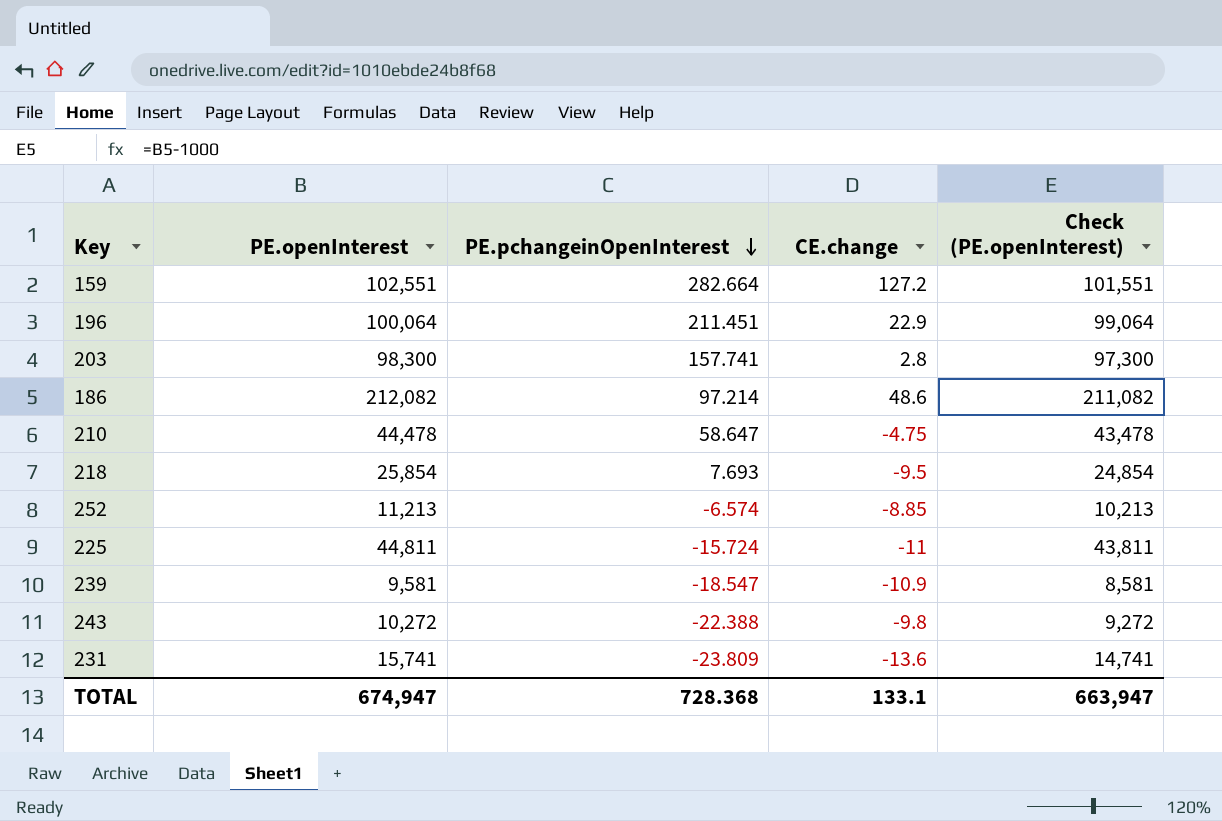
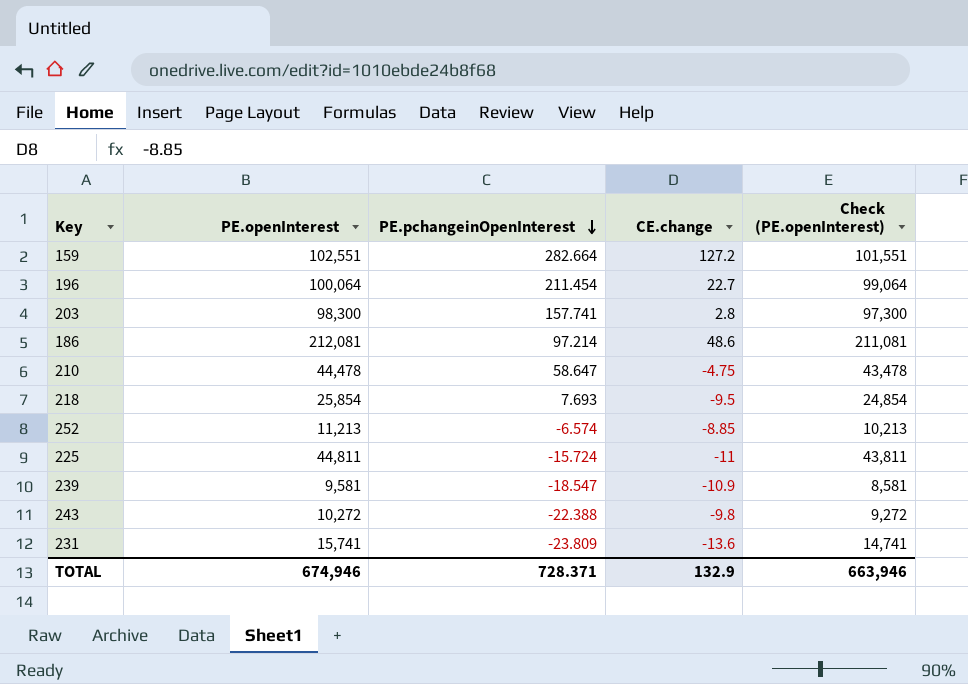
196 | PE.pchangeinOpenInterest: 211.451 -> 211.454
196 | CE.change: 22.9 -> 22.7
186 | PE.openInterest: 212,082 -> 212,081
186 | Check (PE.openInterest): 211,082 -> 211,081
TOTAL | PE.openInterest: 674,947 -> 674,946
TOTAL | PE.pchangeinOpenInterest: 728.368 -> 728.371
TOTAL | CE.change: 133.1 -> 132.9
TOTAL | Check (PE.openInterest): 663,947 -> 663,946

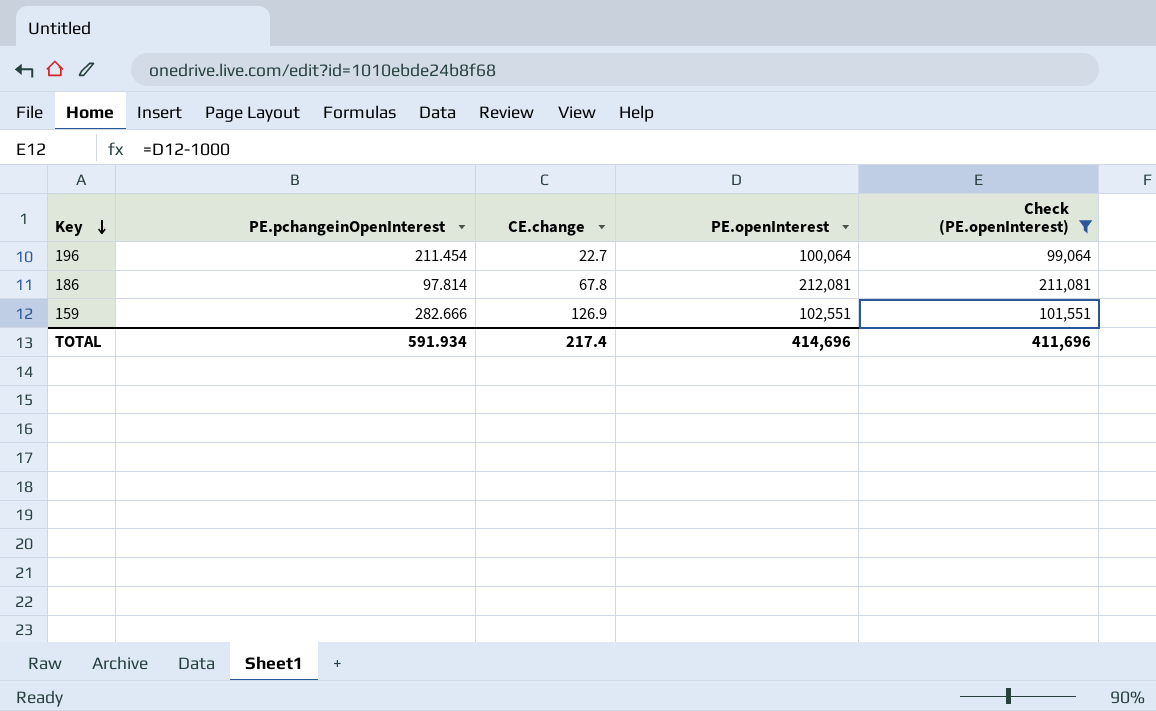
filter: none -> Check (PE.openInterest) >= 99,064
row order: PE.pchangeinOpenInterest descending -> Key descending
column PE.openInterest | position: 2 -> 4
186 | PE.pchangeinOpenInterest: 97.214 -> 97.814
186 | CE.change: 48.6 -> 67.8
159 | PE.pchangeinOpenInterest: 282.664 -> 282.666
159 | CE.change: 127.2 -> 126.9
TOTAL | PE.pchangeinOpenInterest: 728.371 -> 591.934
TOTAL | CE.change: 132.9 -> 217.4
TOTAL | PE.openInterest: 674,946 -> 414,696
TOTAL | Check (PE.openInterest): 663,946 -> 411,696

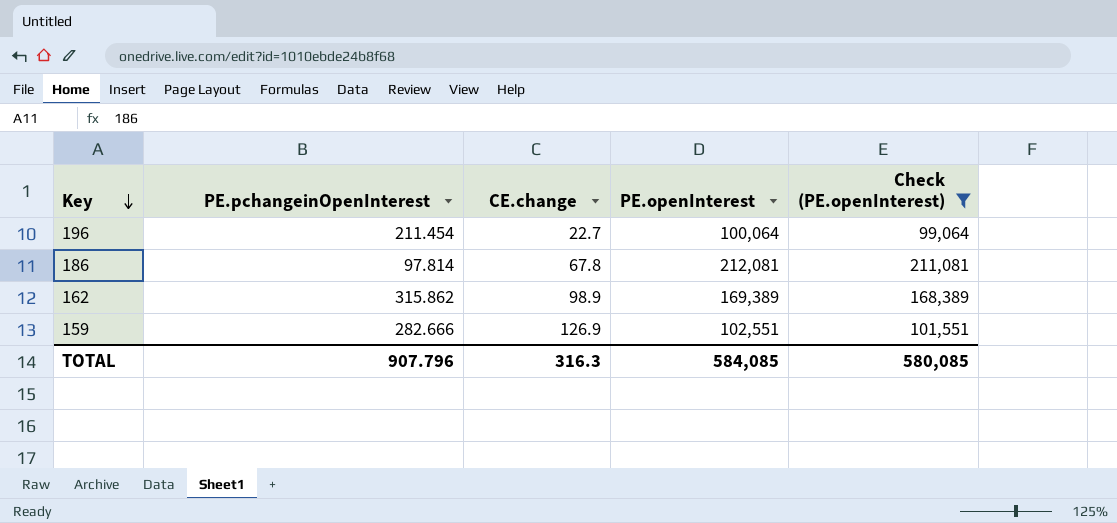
row 162: none -> 315.862 | 98.9 | 169,389 | 168,389
TOTAL | PE.pchangeinOpenInterest: 591.934 -> 907.796
TOTAL | CE.change: 217.4 -> 316.3
TOTAL | PE.openInterest: 414,696 -> 584,085
TOTAL | Check (PE.openInterest): 411,696 -> 580,085

